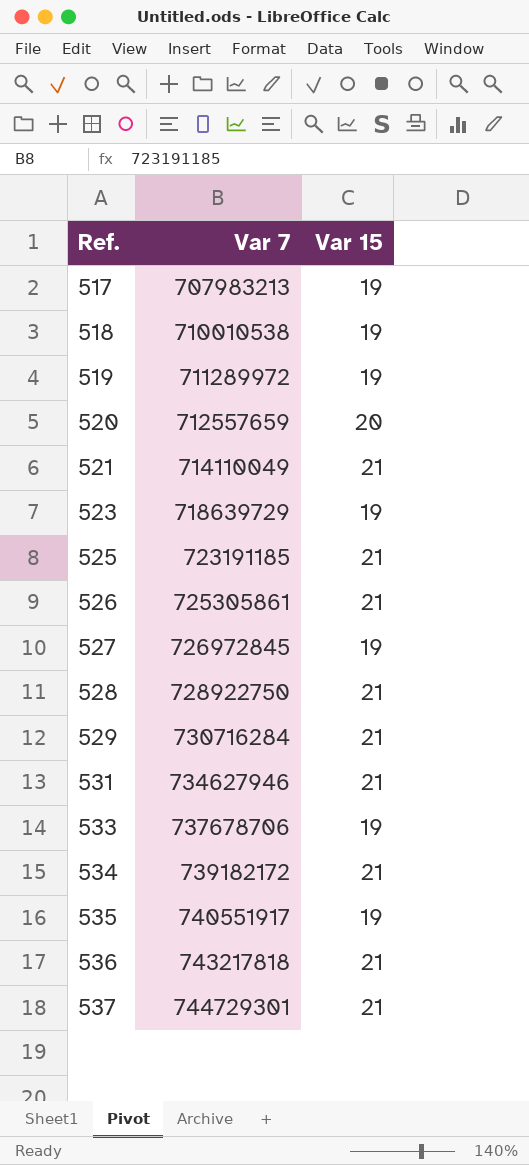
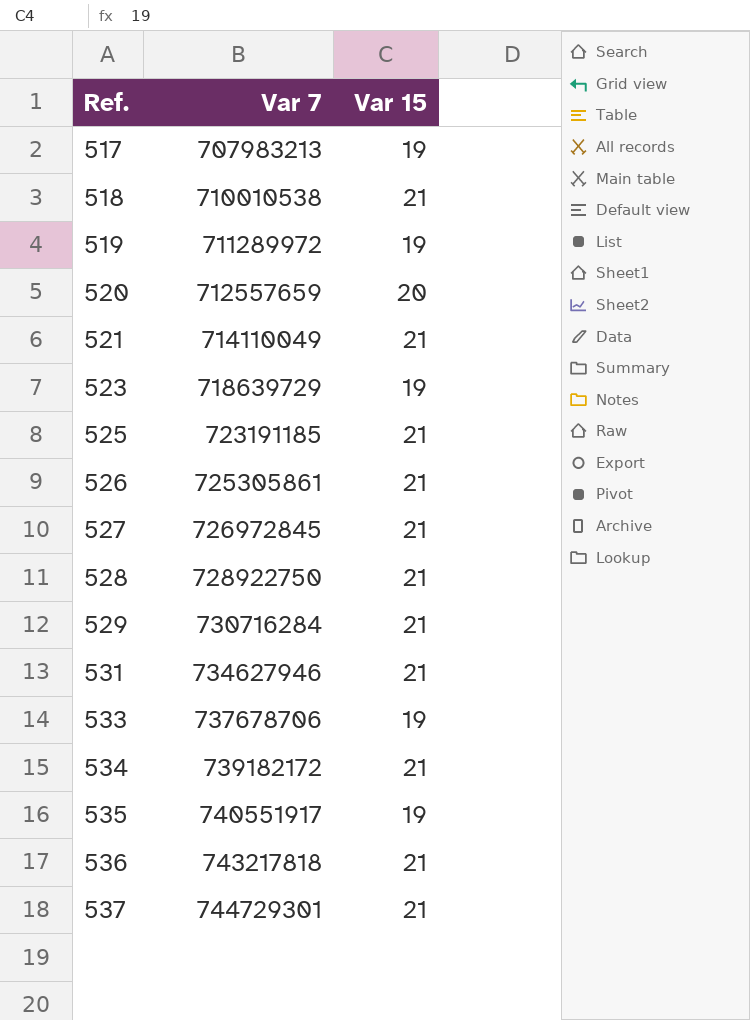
518 | Var 15: 19 -> 21
527 | Var 15: 19 -> 21

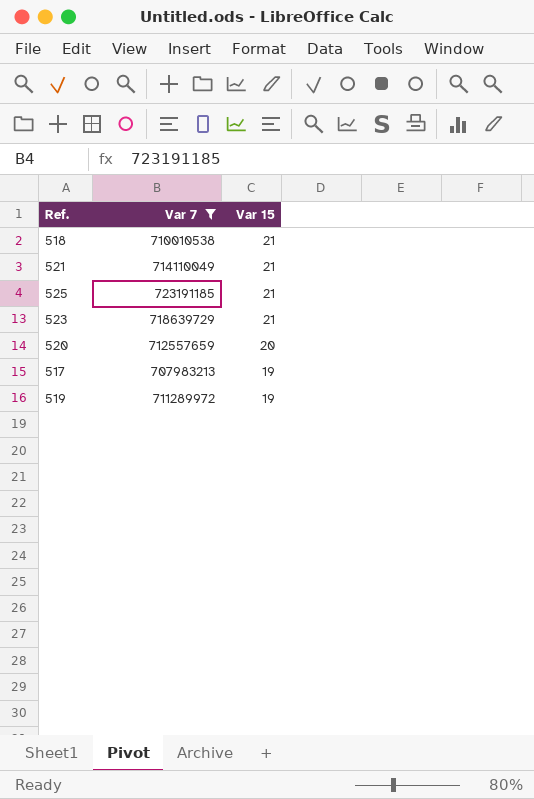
filter: none -> Var 7 <= 723191185
row order: Ref. ascending -> Var 15 descending
523 | Var 15: 19 -> 21

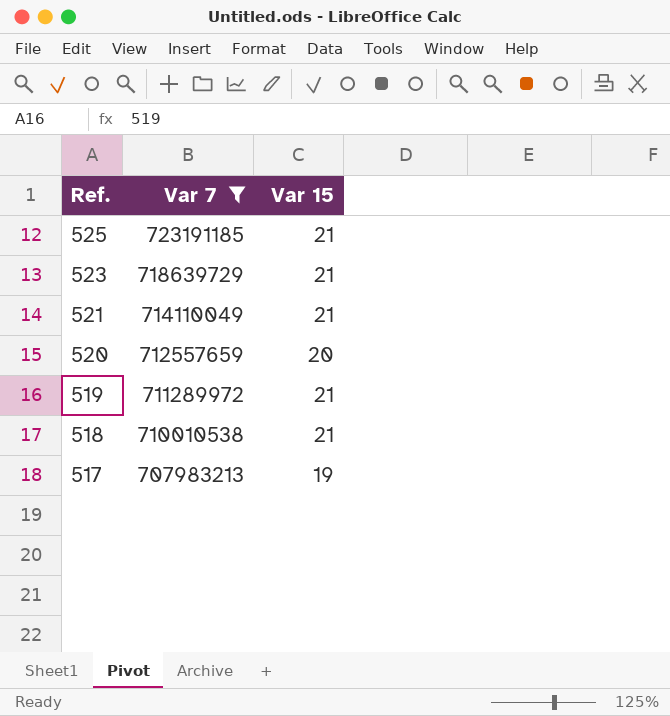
row order: Var 15 descending -> Ref. descending
519 | Var 15: 19 -> 21

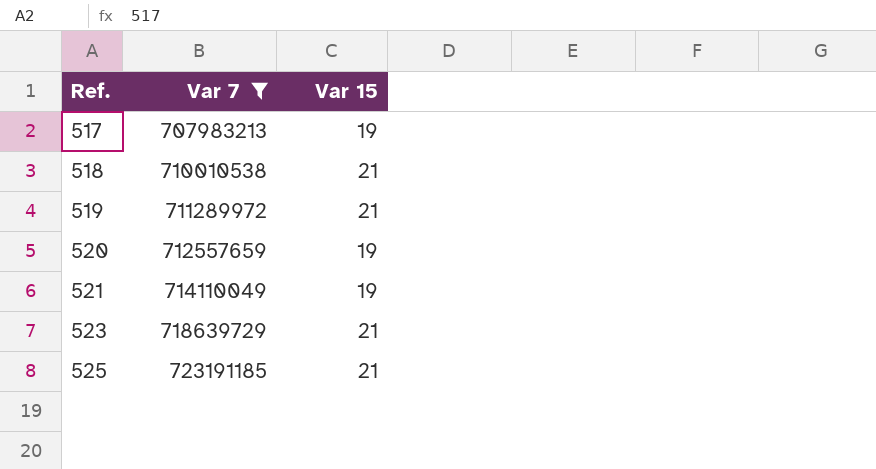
row order: Ref. descending -> Ref. ascending
520 | Var 15: 20 -> 19
521 | Var 15: 21 -> 19

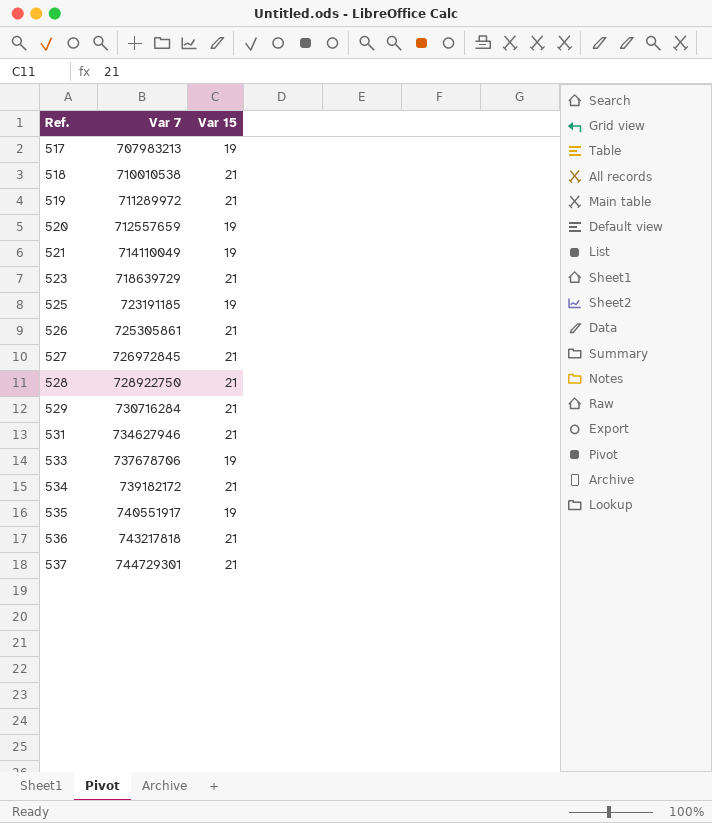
filter: Var 7 <= 723191185 -> none
525 | Var 15: 21 -> 19

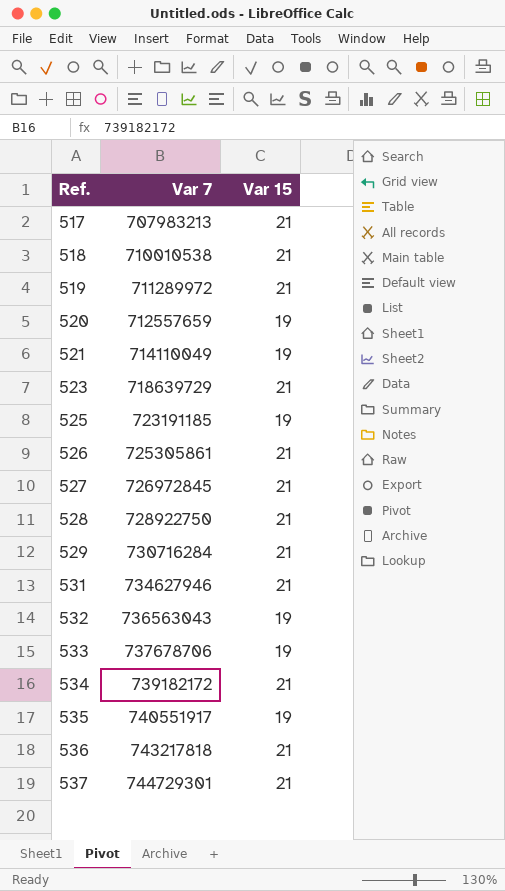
517 | Var 15: 19 -> 21
row 532: none -> 736563043 | 19

